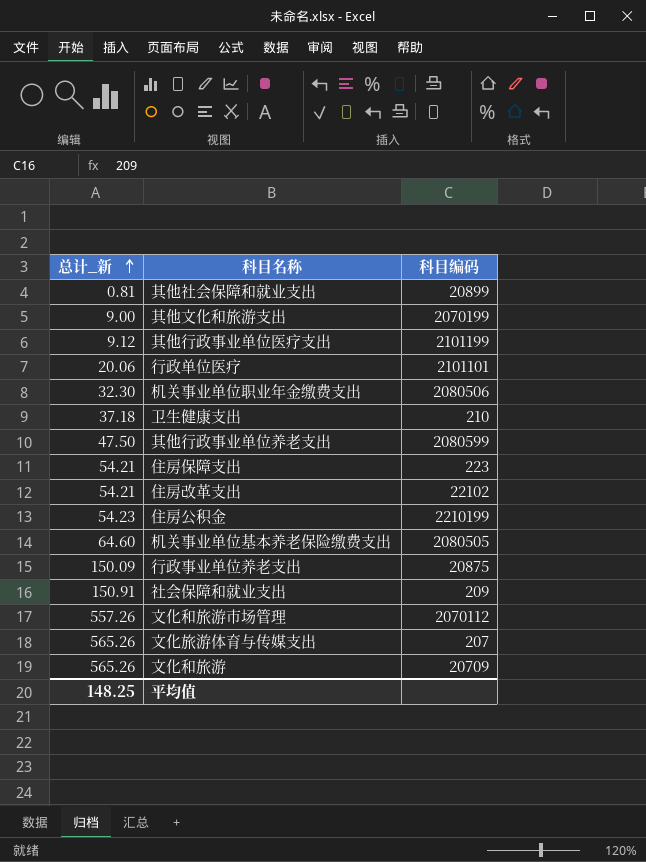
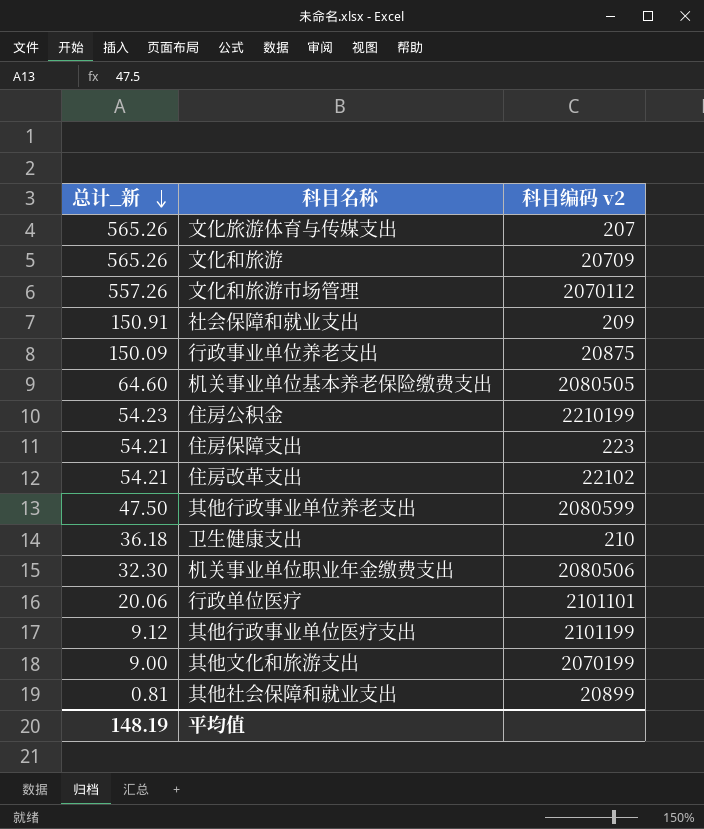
row order: 总计_新 ascending -> 总计_新 descending
column name: 科目编码 -> 科目编码 v2
卫生健康支出 | 总计_新: 37.18 -> 36.18
平均值 | 总计_新: 148.25 -> 148.19

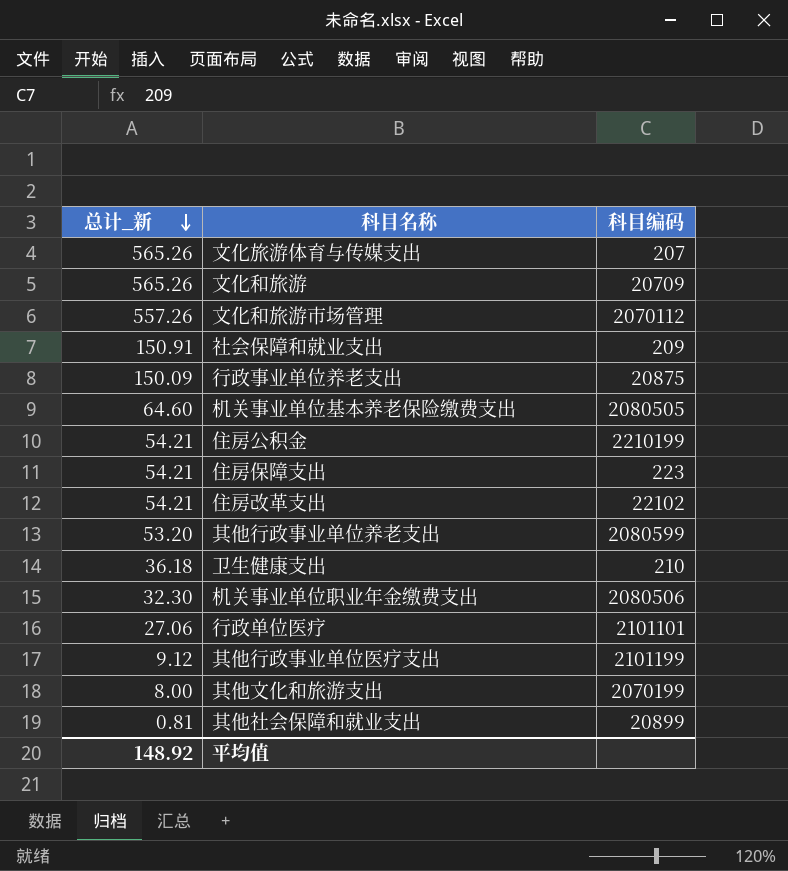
column name: 科目编码 v2 -> 科目编码
住房公积金 | 总计_新: 54.23 -> 54.21
其他行政事业单位养老支出 | 总计_新: 47.50 -> 53.20
行政单位医疗 | 总计_新: 20.06 -> 27.06
其他文化和旅游支出 | 总计_新: 9.00 -> 8.00
平均值 | 总计_新: 148.19 -> 148.92

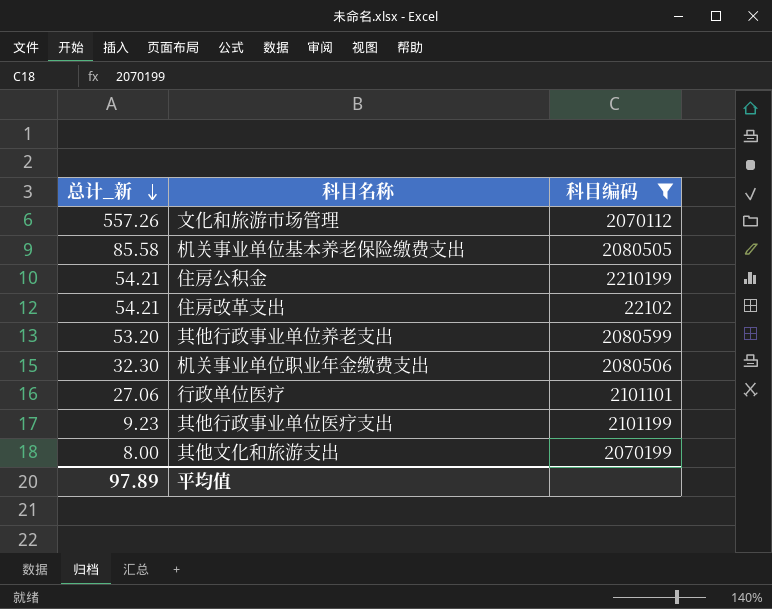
filter: none -> 科目编码 >= 22102
机关事业单位基本养老保险缴费支出 | 总计_新: 64.60 -> 85.58
其他行政事业单位医疗支出 | 总计_新: 9.12 -> 9.23
平均值 | 总计_新: 148.92 -> 97.89

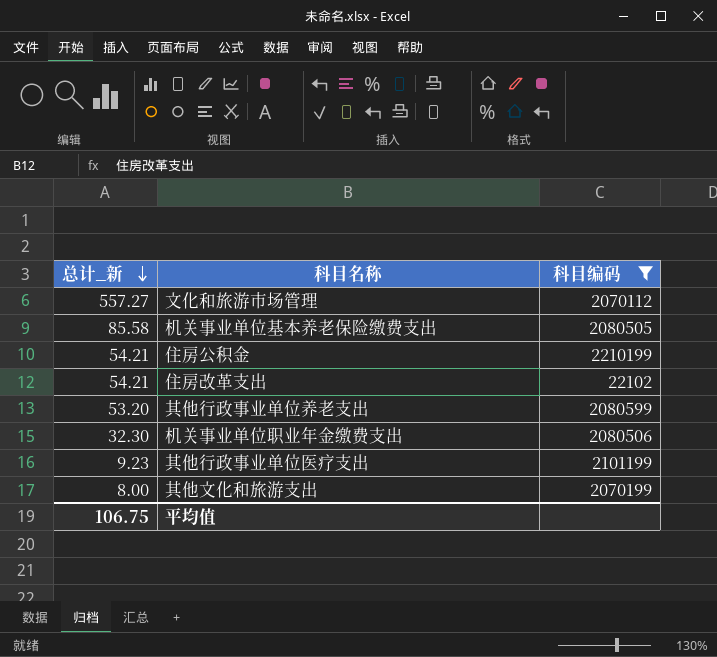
row 行政单位医疗: 27.06 | 2101101 -> none
文化和旅游市场管理 | 总计_新: 557.26 -> 557.27
平均值 | 总计_新: 97.89 -> 106.75

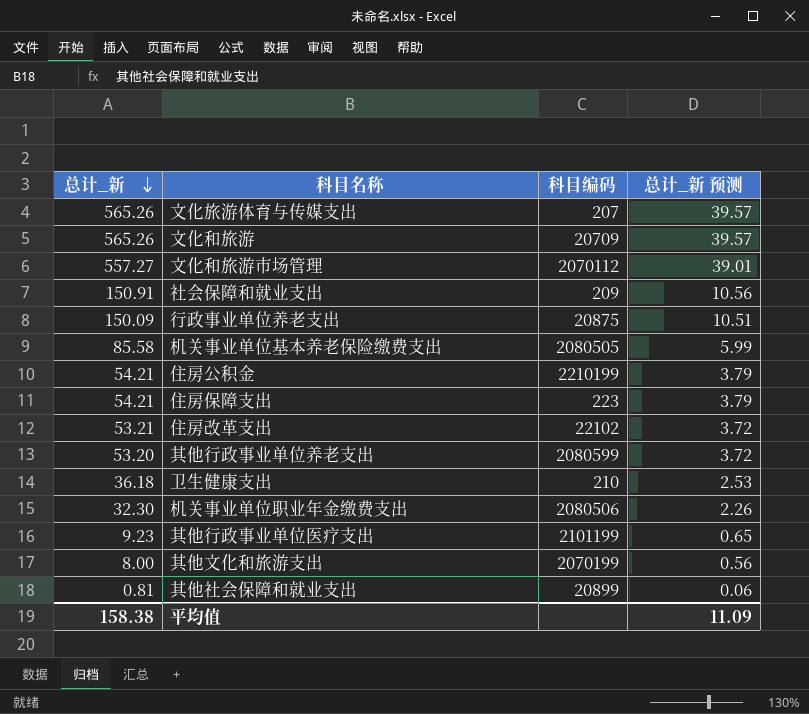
filter: 科目编码 >= 22102 -> none
column 总计_新 预测 | formula: none -> [总计_新] * 0.07
住房改革支出 | 总计_新: 54.21 -> 53.21
平均值 | 总计_新: 106.75 -> 158.38

